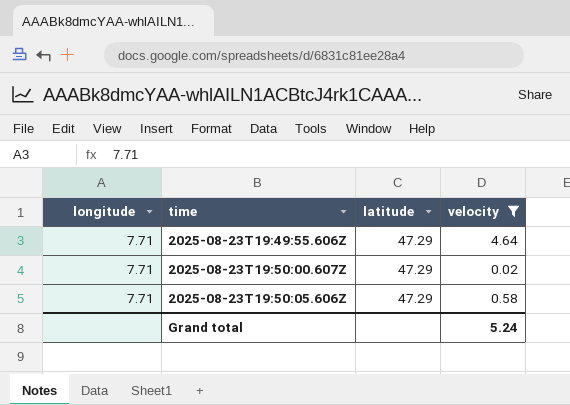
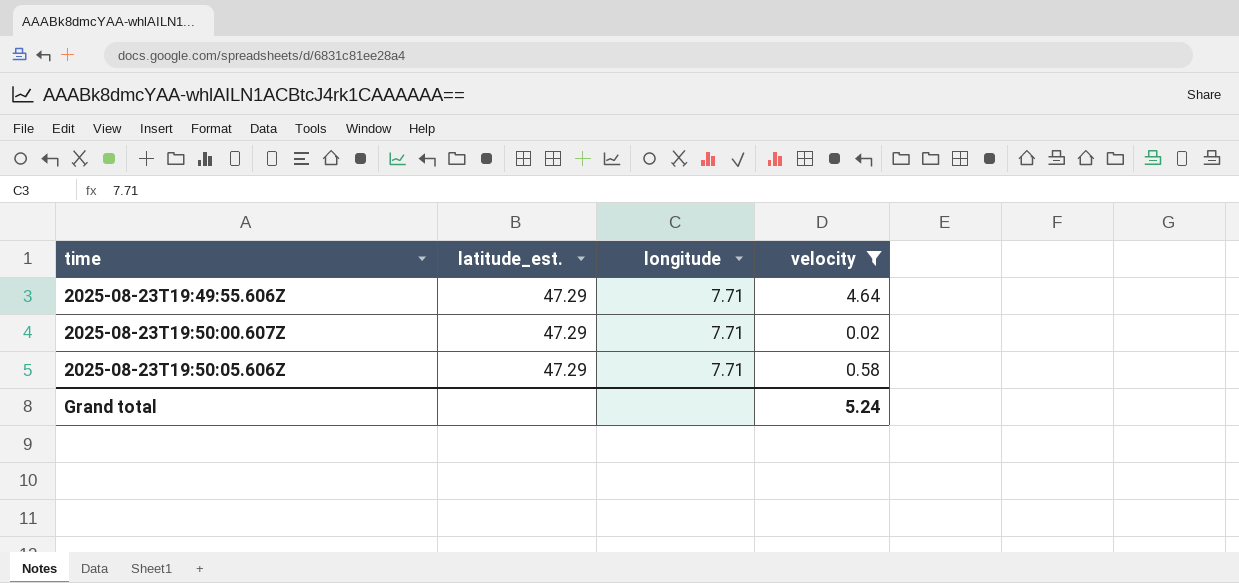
column name: latitude -> latitude_est.
column longitude | position: 1 -> 3

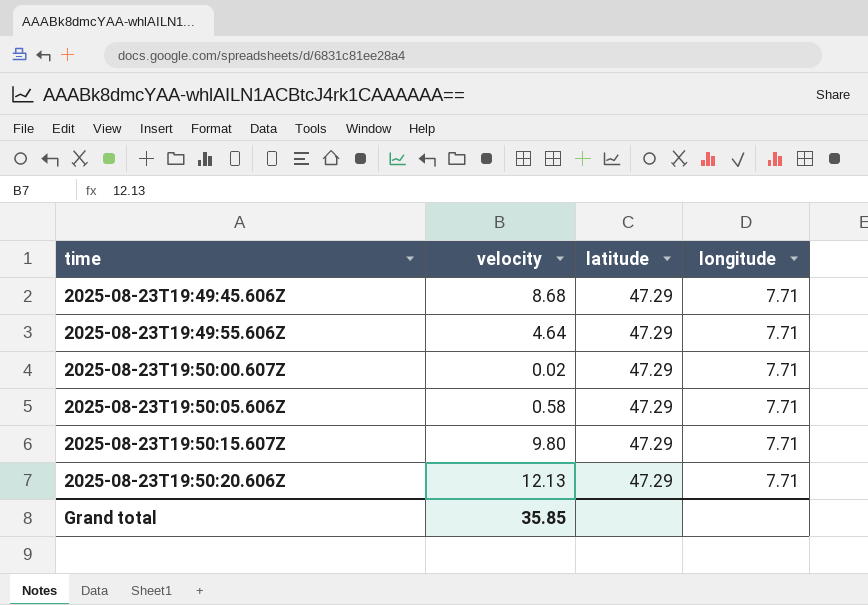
filter: velocity <= 4.64 -> none
column velocity | position: 4 -> 2
column name: latitude_est. -> latitude
Grand total | velocity: 5.24 -> 35.85

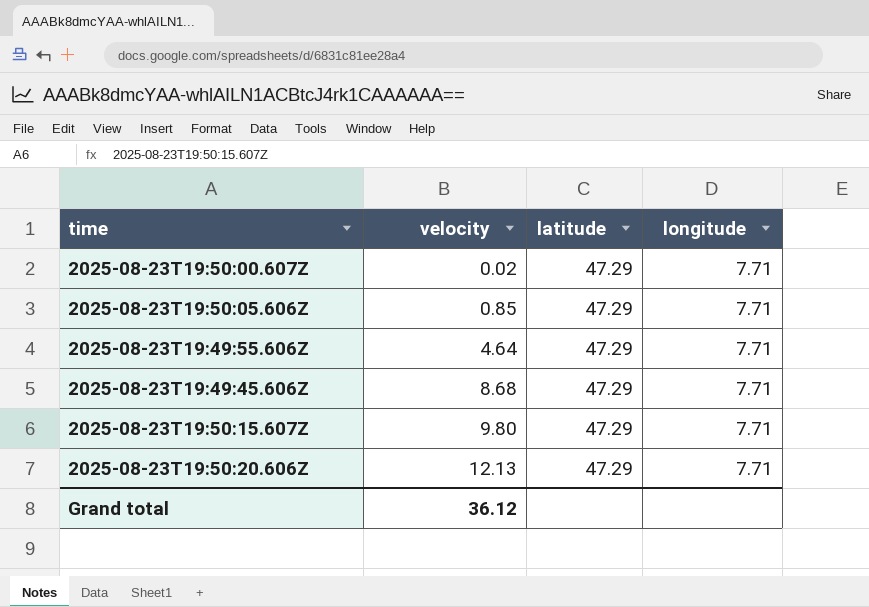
row order: time ascending -> velocity ascending
2025-08-23T19:50:05.606Z | velocity: 0.58 -> 0.85
Grand total | velocity: 35.85 -> 36.12

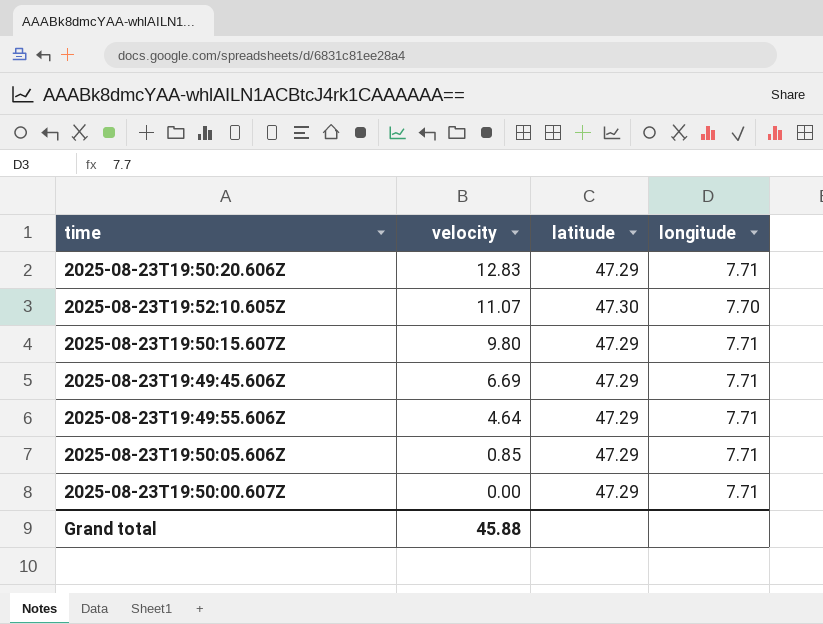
row order: velocity ascending -> velocity descending
2025-08-23T19:50:20.606Z | velocity: 12.13 -> 12.83
row 2025-08-23T19:52:10.605Z: none -> 11.07 | 47.30 | 7.70
2025-08-23T19:49:45.606Z | velocity: 8.68 -> 6.69
2025-08-23T19:50:00.607Z | velocity: 0.02 -> 0.00
Grand total | velocity: 36.12 -> 45.88

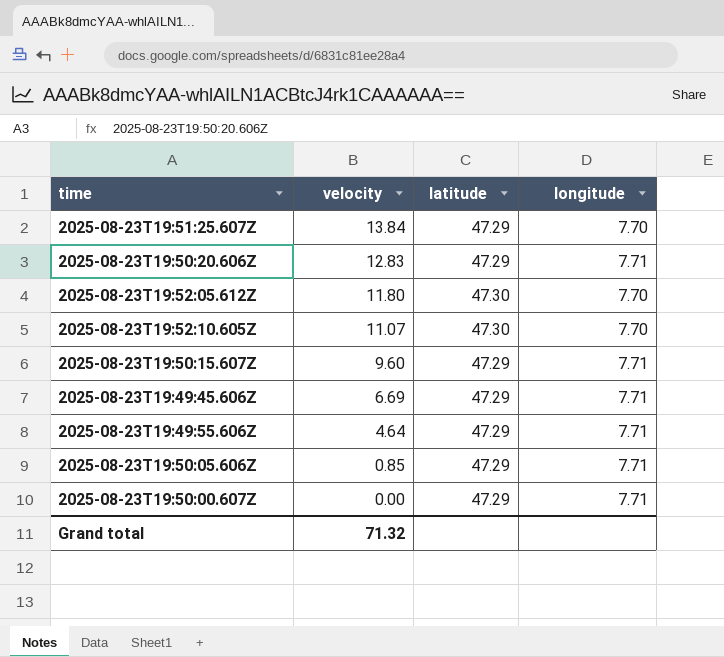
row 2025-08-23T19:51:25.607Z: none -> 13.84 | 47.29 | 7.70
row 2025-08-23T19:52:05.612Z: none -> 11.80 | 47.30 | 7.70
2025-08-23T19:50:15.607Z | velocity: 9.80 -> 9.60
Grand total | velocity: 45.88 -> 71.32

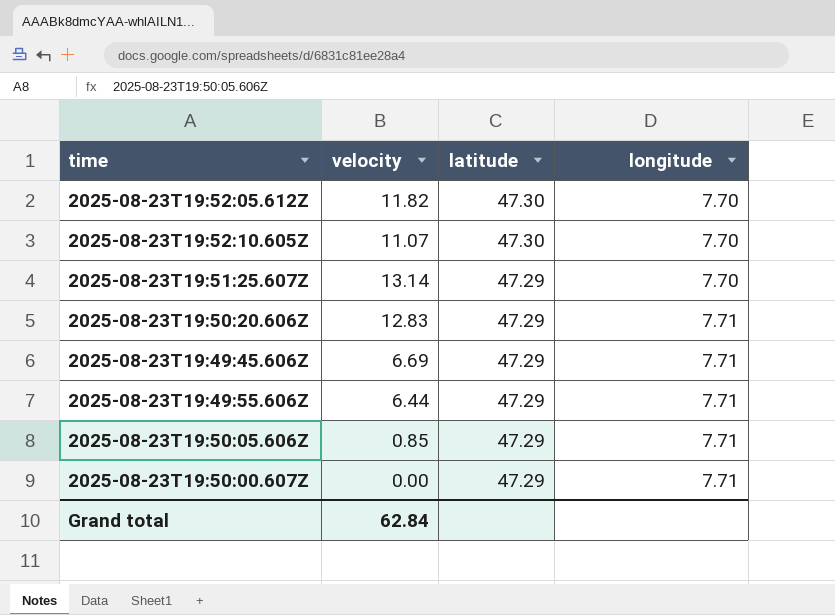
row order: velocity descending -> latitude descending
row 2025-08-23T19:50:15.607Z: 9.60 | 47.29 | 7.71 -> none
2025-08-23T19:52:05.612Z | velocity: 11.80 -> 11.82
2025-08-23T19:51:25.607Z | velocity: 13.84 -> 13.14
2025-08-23T19:49:55.606Z | velocity: 4.64 -> 6.44
Grand total | velocity: 71.32 -> 62.84

